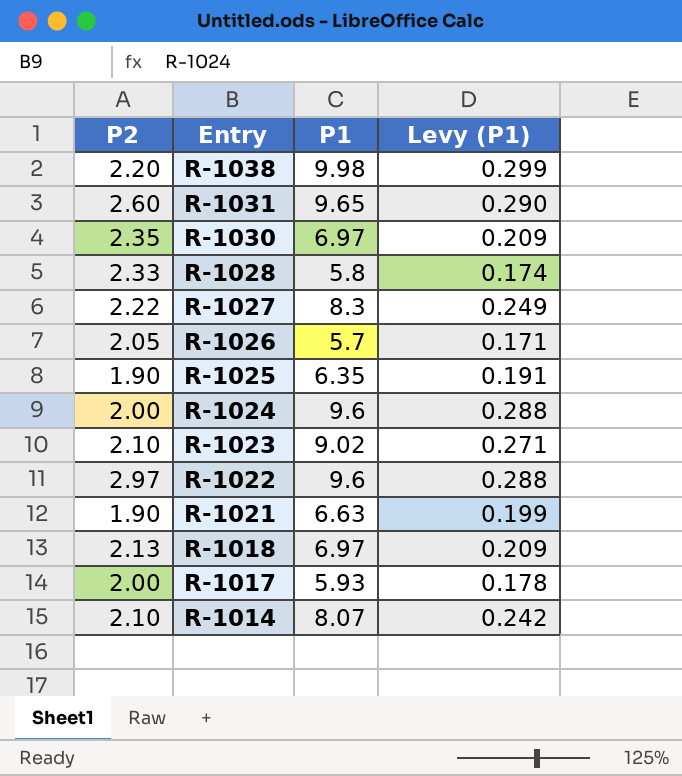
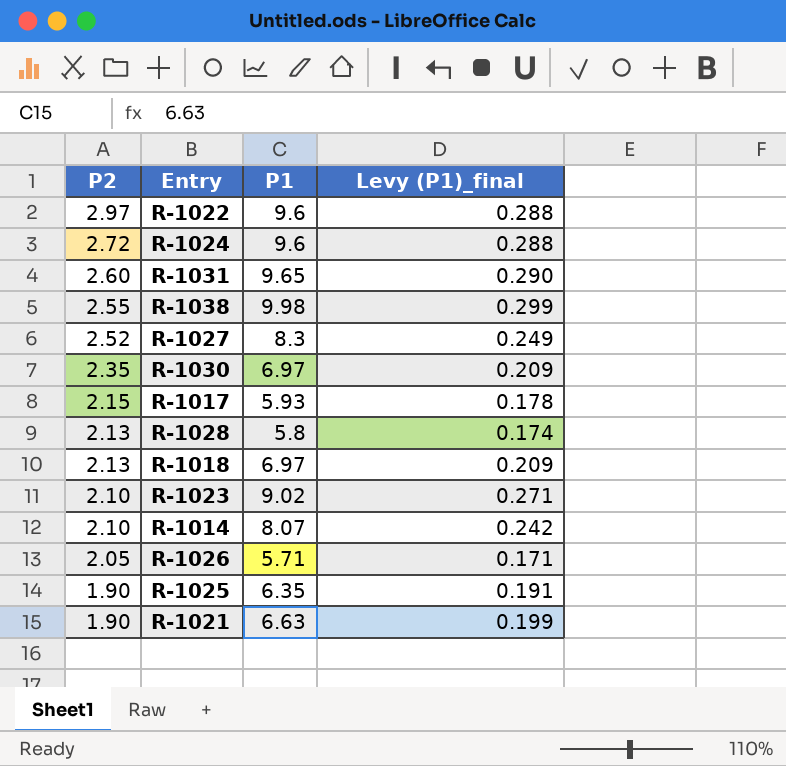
row order: Entry descending -> P2 descending
column name: Levy (P1) -> Levy (P1)_final
R-1024 | P2: 2.00 -> 2.72
R-1038 | P2: 2.20 -> 2.55
R-1027 | P2: 2.22 -> 2.52
R-1017 | P2: 2.00 -> 2.15
R-1028 | P2: 2.33 -> 2.13
R-1026 | P1: 5.7 -> 5.71

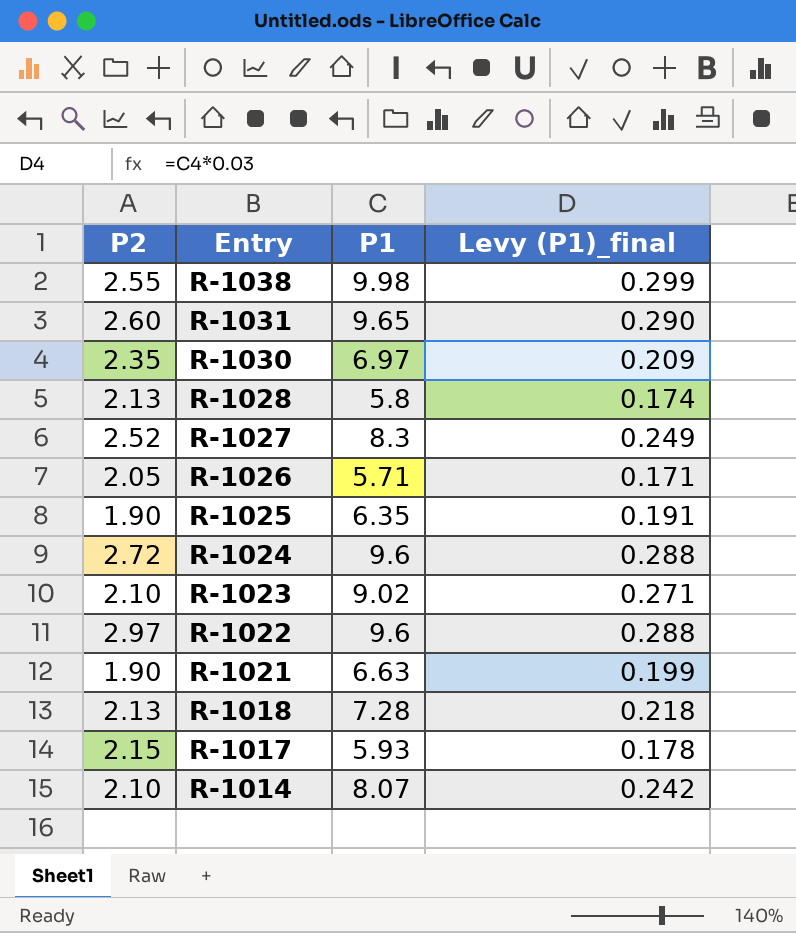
row order: P2 descending -> Entry descending
R-1018 | P1: 6.97 -> 7.28
R-1018 | Levy (P1)_final: 0.209 -> 0.218

